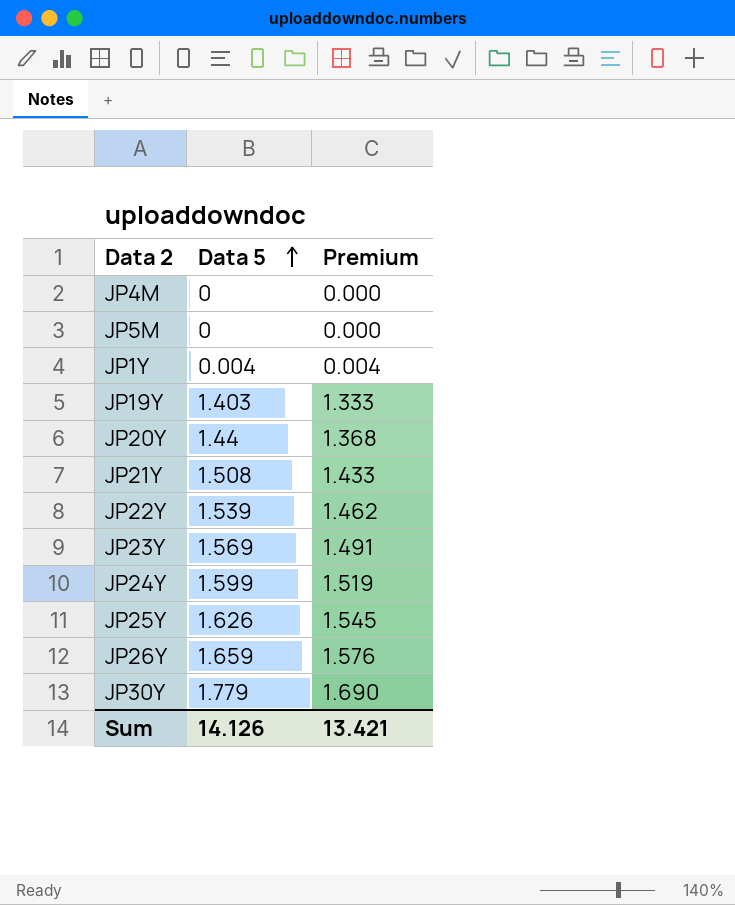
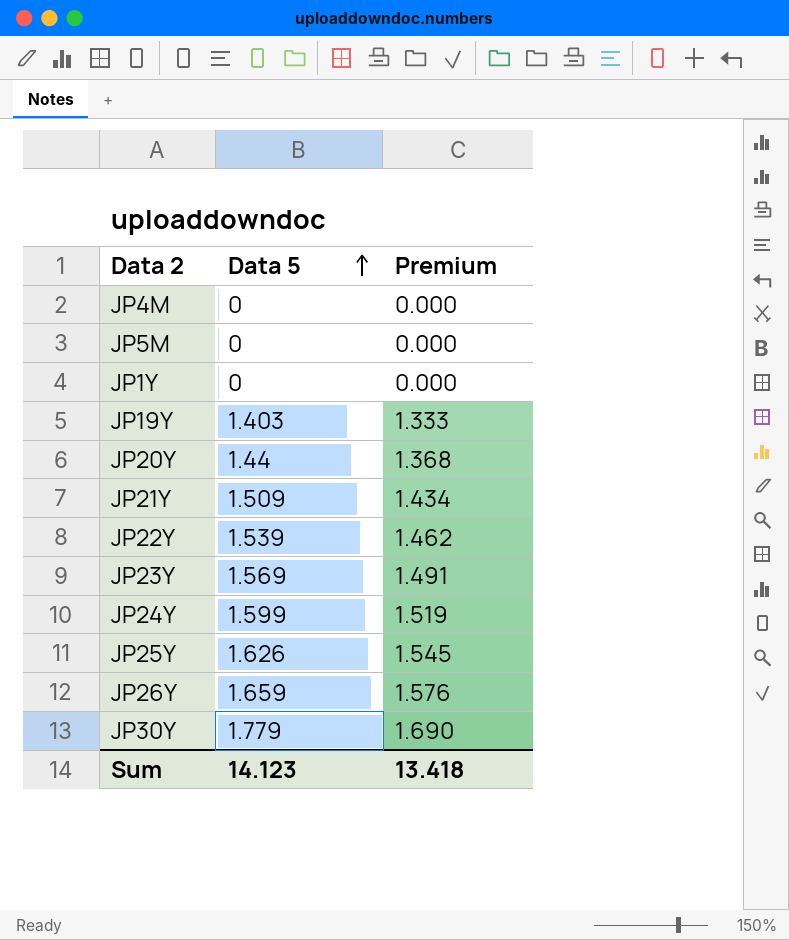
JP1Y | Data 5: 0.004 -> 0
JP1Y | Premium: 0.004 -> 0.000
JP21Y | Data 5: 1.508 -> 1.509
JP21Y | Premium: 1.433 -> 1.434
Sum | Data 5: 14.126 -> 14.123
Sum | Premium: 13.421 -> 13.418

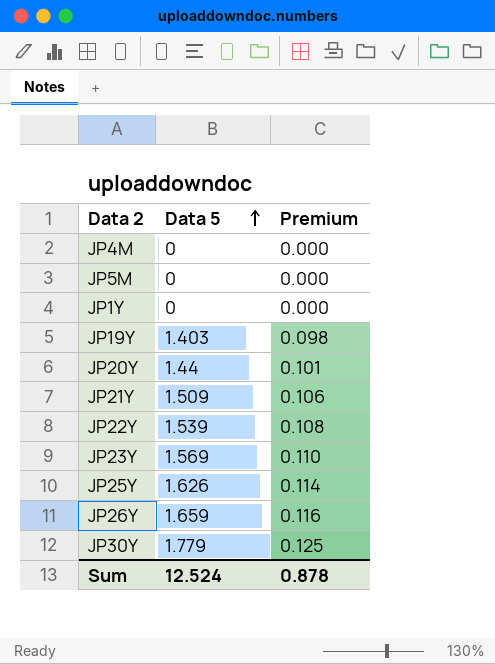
column Premium | formula: [Data 5] * 0.95 -> [Data 5] * 0.07
row JP24Y: 1.599 | 1.519 -> none
Sum | Data 5: 14.123 -> 12.524
Sum | Premium: 13.418 -> 0.878

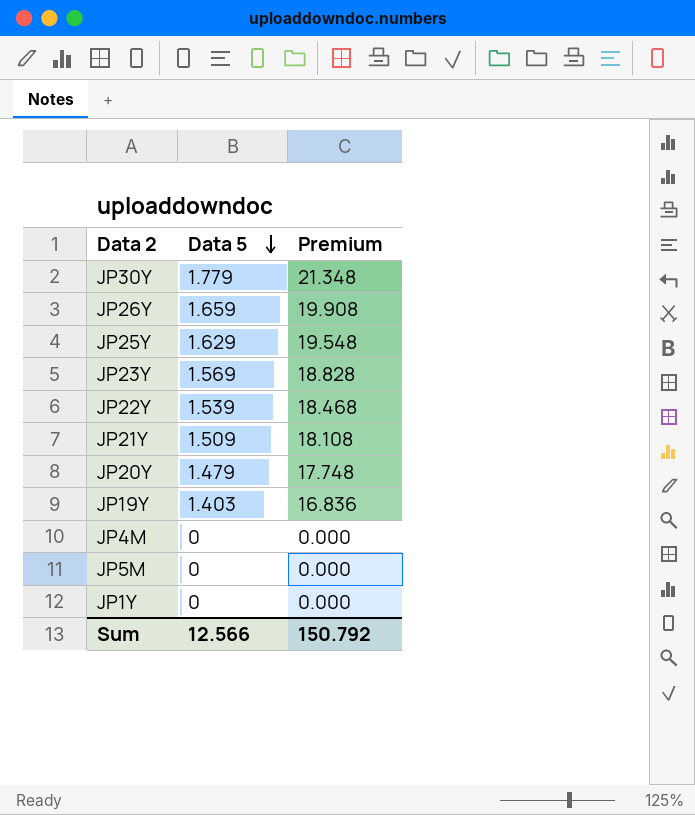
row order: Data 5 ascending -> Data 5 descending
column Premium | formula: [Data 5] * 0.07 -> [Data 5] * 12
JP25Y | Data 5: 1.626 -> 1.629
JP20Y | Data 5: 1.44 -> 1.479
Sum | Data 5: 12.524 -> 12.566
Sum | Premium: 0.878 -> 150.792

